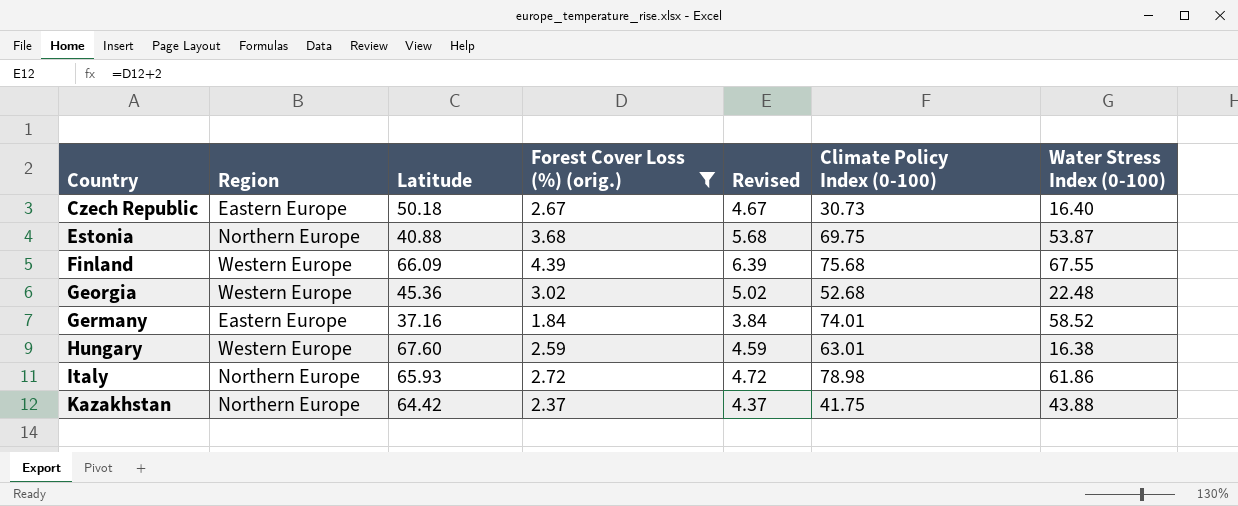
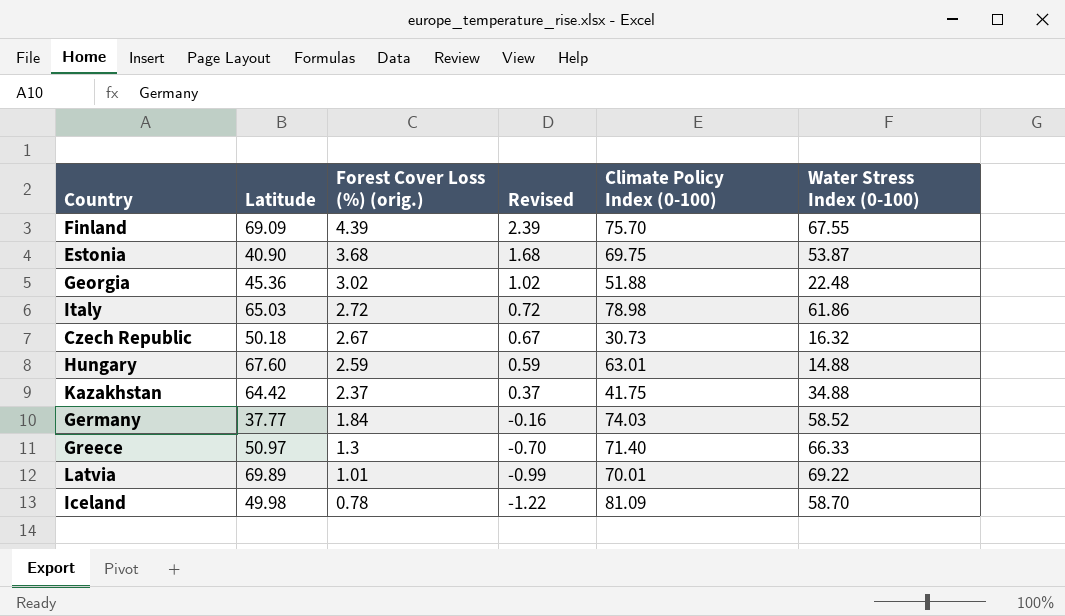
filter: Forest Cover Loss (%) (orig.) >= 1.84 -> none
row order: Country ascending -> Forest Cover Loss (%) (orig.) descending
column Region | position: 2 -> none
column Revised | formula: [Forest Cover Loss (%) (orig.)] + 2 -> [Forest Cover Loss (%) (orig.)] - 2
Finland | Latitude: 66.09 -> 69.09
Finland | Climate Policy Index (0-100): 75.68 -> 75.70
Estonia | Latitude: 40.88 -> 40.90
Georgia | Climate Policy Index (0-100): 52.68 -> 51.88
Italy | Latitude: 65.93 -> 65.03
Czech Republic | Water Stress Index (0-100): 16.40 -> 16.32
Hungary | Water Stress Index (0-100): 16.38 -> 14.88
Kazakhstan | Water Stress Index (0-100): 43.88 -> 34.88
Germany | Latitude: 37.16 -> 37.77
Germany | Climate Policy Index (0-100): 74.01 -> 74.03

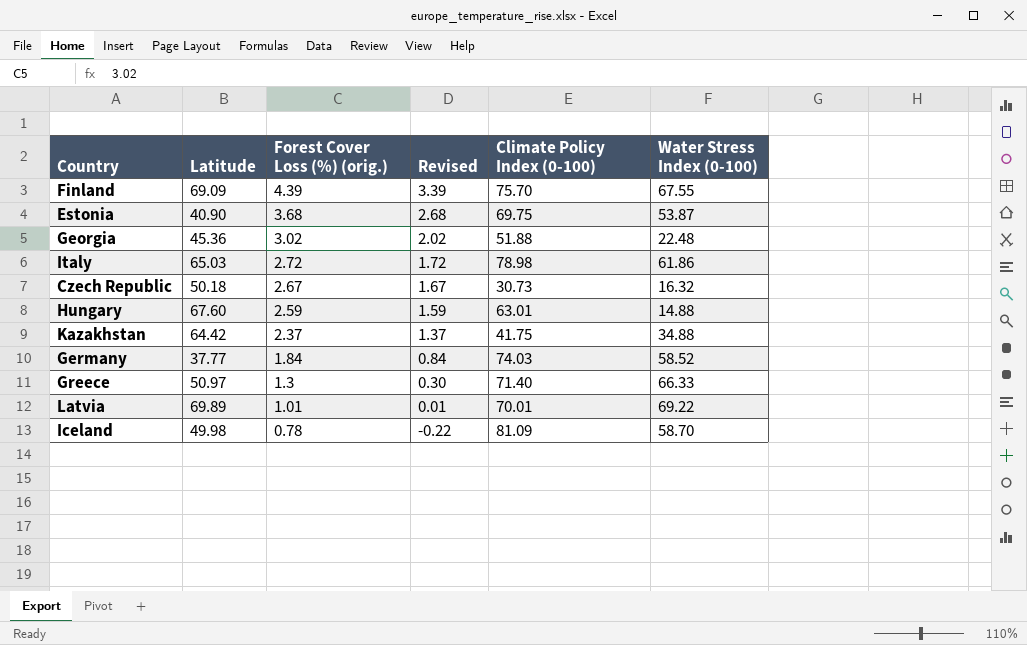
column Revised | formula: [Forest Cover Loss (%) (orig.)] - 2 -> [Forest Cover Loss (%) (orig.)] - 1

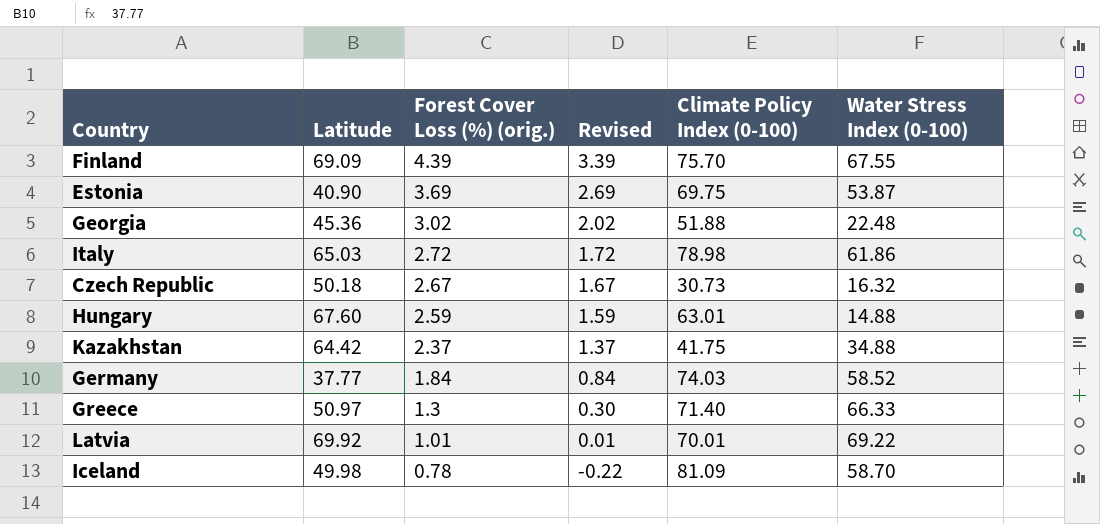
Estonia | Forest Cover Loss (%) (orig.): 3.68 -> 3.69
Estonia | Revised: 2.68 -> 2.69
Latvia | Latitude: 69.89 -> 69.92

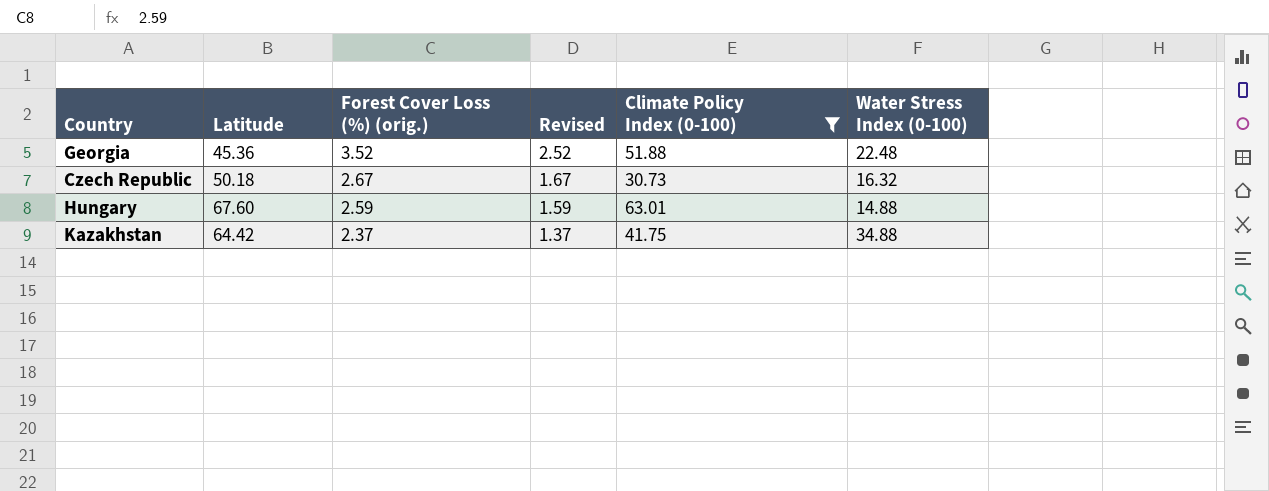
filter: none -> Climate Policy Index (0-100) <= 63.01
Georgia | Forest Cover Loss (%) (orig.): 3.02 -> 3.52
Georgia | Revised: 2.02 -> 2.52

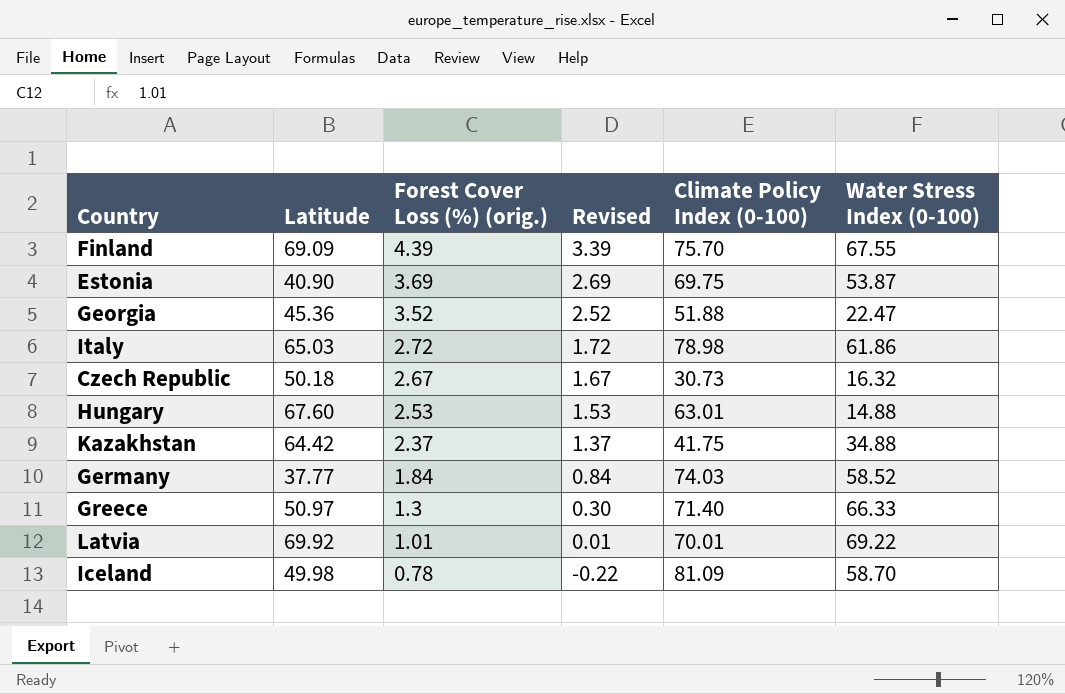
filter: Climate Policy Index (0-100) <= 63.01 -> none
Georgia | Water Stress Index (0-100): 22.48 -> 22.47
Hungary | Forest Cover Loss (%) (orig.): 2.59 -> 2.53
Hungary | Revised: 1.59 -> 1.53

